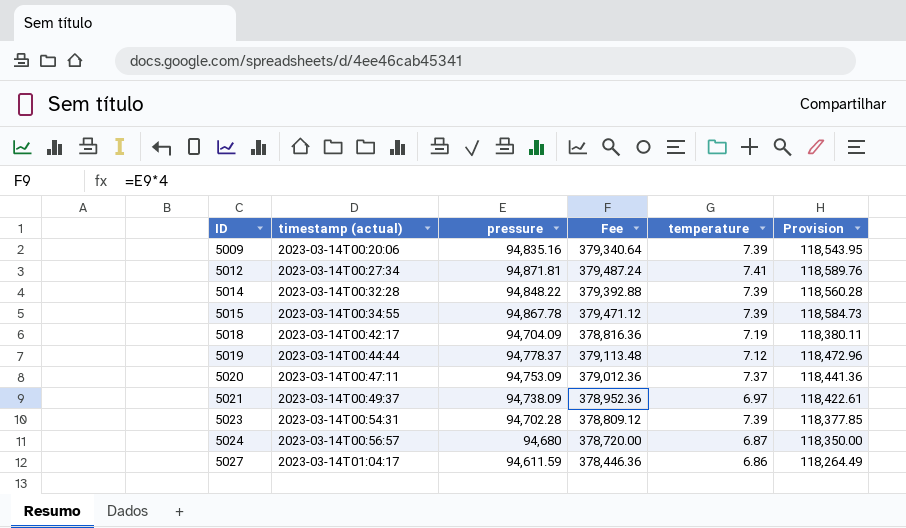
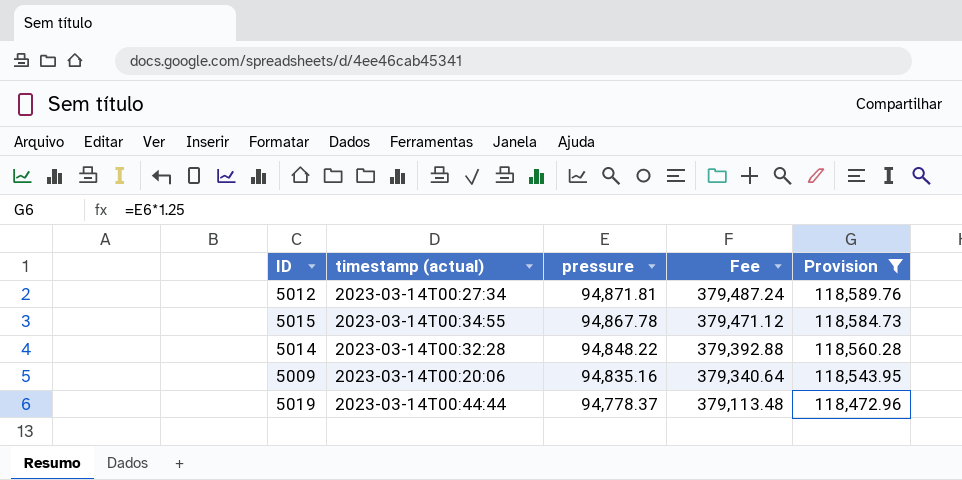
filter: none -> Provision >= 118,472.96
row order: ID ascending -> pressure descending
column temperature | position: 5 -> none

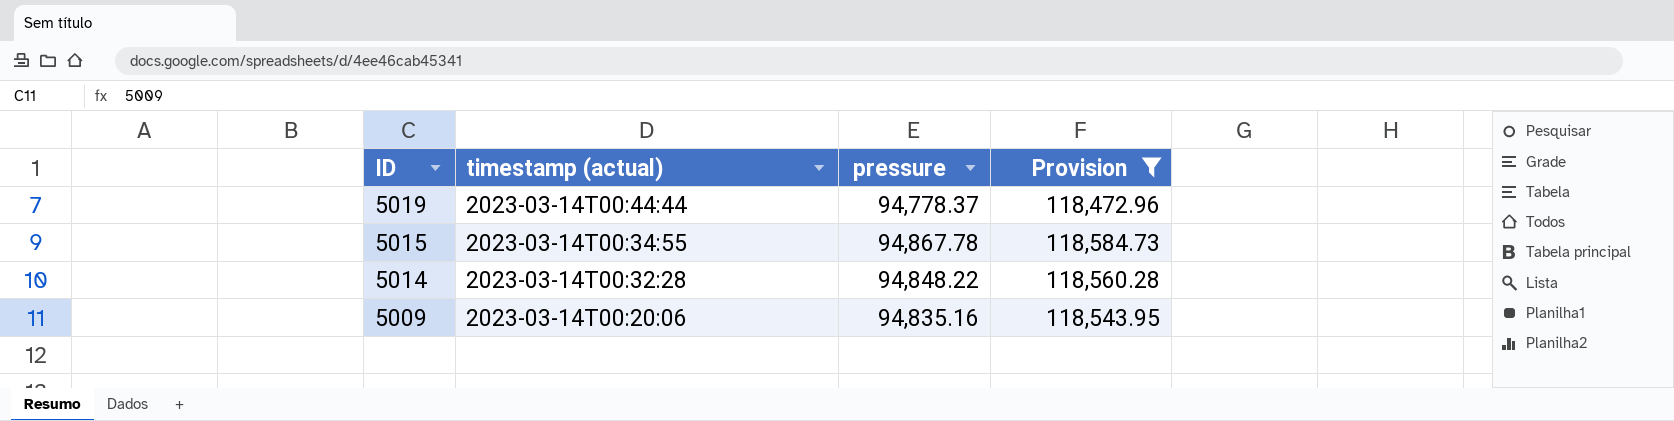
row order: pressure descending -> ID descending
column Fee | formula: [pressure] * 4 -> none
row 5012: 2023-03-14T00:27:34 | 94,871.81 | 379,487.24 | 118,589.76 -> none

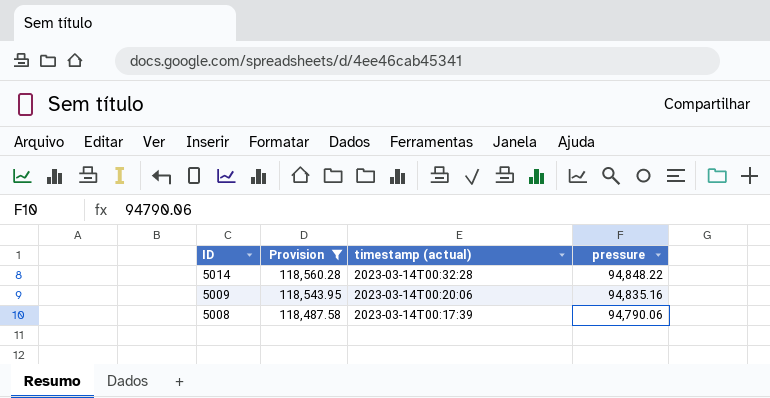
column Provision | position: 4 -> 2
row 5019: 2023-03-14T00:44:44 | 94,778.37 | 118,472.96 -> none
row 5015: 2023-03-14T00:34:55 | 94,867.78 | 118,584.73 -> none
row 5008: none -> 118,487.58 | 2023-03-14T00:17:39 | 94,790.06

